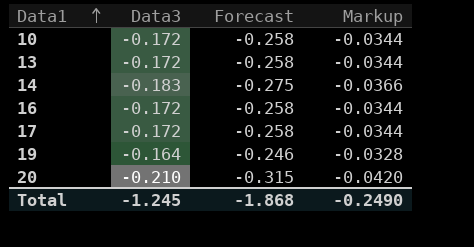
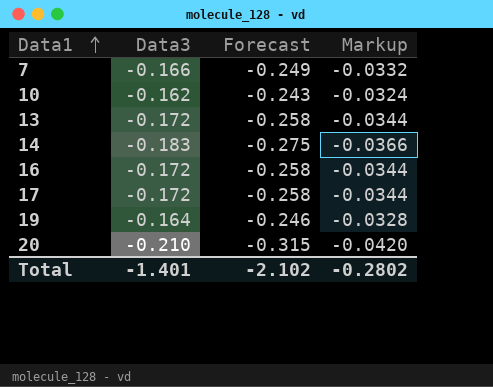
row 7: none -> -0.166 | -0.249 | -0.0332
10 | Data3: -0.172 -> -0.162
10 | Forecast: -0.258 -> -0.243
10 | Markup: -0.0344 -> -0.0324
Total | Data3: -1.245 -> -1.401
Total | Forecast: -1.868 -> -2.102
Total | Markup: -0.2490 -> -0.2802

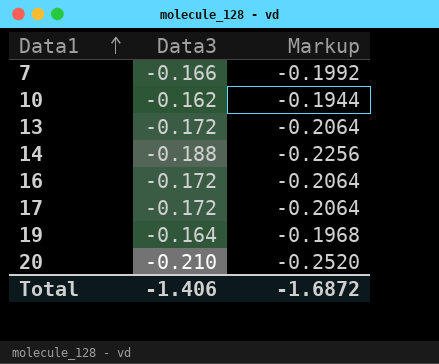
column Forecast | formula: [Data3] * 1.5 -> none
column Markup | formula: [Data3] * 0.2 -> [Data3] * 1.2
14 | Data3: -0.183 -> -0.188
Total | Data3: -1.401 -> -1.406
Total | Markup: -0.2802 -> -1.6872

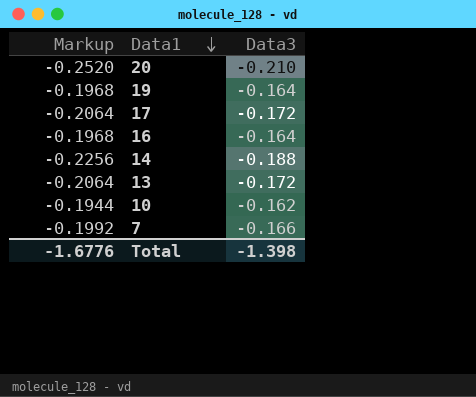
row order: Data1 ascending -> Data1 descending
column Markup | position: 3 -> 1
16 | Markup: -0.2064 -> -0.1968
16 | Data3: -0.172 -> -0.164
Total | Markup: -1.6872 -> -1.6776
Total | Data3: -1.406 -> -1.398

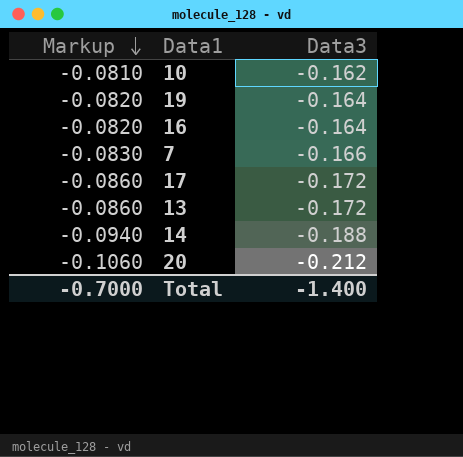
row order: Data1 descending -> Markup descending
column Markup | formula: [Data3] * 1.2 -> [Data3] * 0.5
20 | Data3: -0.210 -> -0.212
Total | Markup: -1.6776 -> -0.7000
Total | Data3: -1.398 -> -1.400

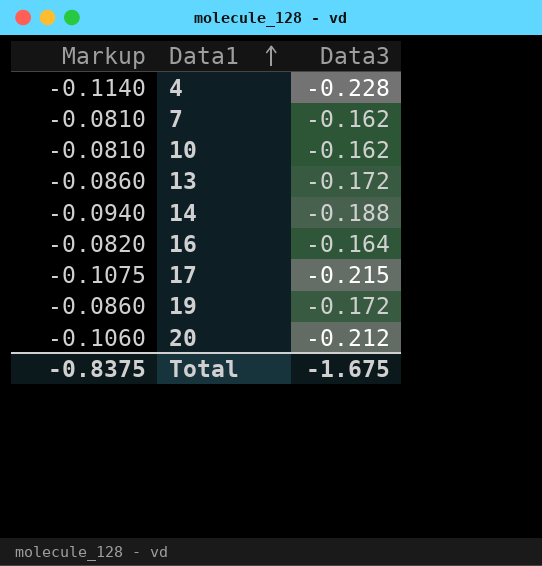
row order: Markup descending -> Data1 ascending
row 4: none -> -0.1140 | -0.228
7 | Markup: -0.0830 -> -0.0810
7 | Data3: -0.166 -> -0.162
17 | Markup: -0.0860 -> -0.1075
17 | Data3: -0.172 -> -0.215
19 | Markup: -0.0820 -> -0.0860
19 | Data3: -0.164 -> -0.172
Total | Markup: -0.7000 -> -0.8375
Total | Data3: -1.400 -> -1.675

